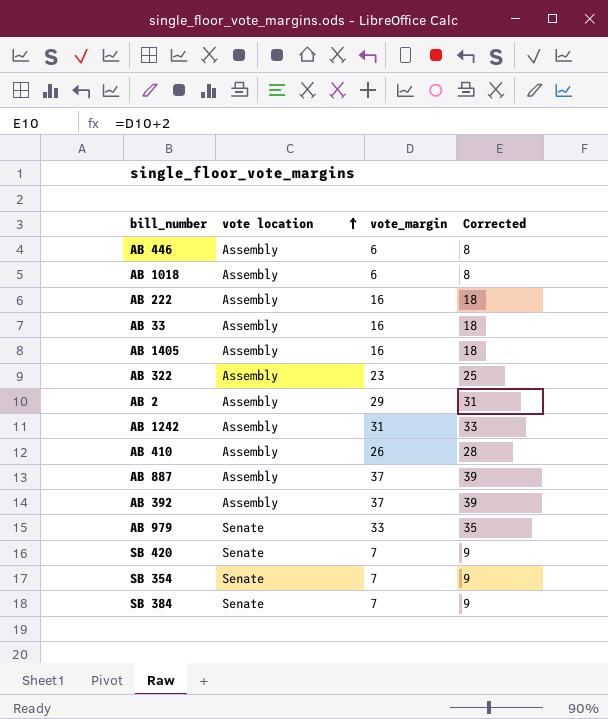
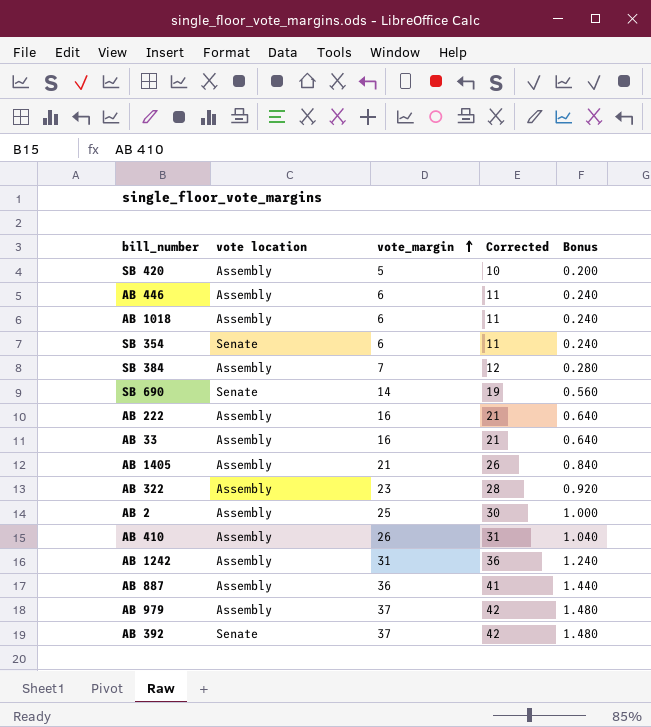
row order: vote location ascending -> vote_margin ascending
column Corrected | formula: [vote_margin] + 2 -> [vote_margin] + 5
column Bonus | formula: none -> [vote_margin] * 0.04
SB 420 | vote location: Senate -> Assembly
SB 420 | vote_margin: 7 -> 5
SB 354 | vote_margin: 7 -> 6
SB 384 | vote location: Senate -> Assembly
row SB 690: none -> Senate | 14 | 19 | 0.560
AB 1405 | vote_margin: 16 -> 21
AB 2 | vote_margin: 29 -> 25
AB 887 | vote_margin: 37 -> 36
AB 979 | vote location: Senate -> Assembly
AB 979 | vote_margin: 33 -> 37
AB 392 | vote location: Assembly -> Senate

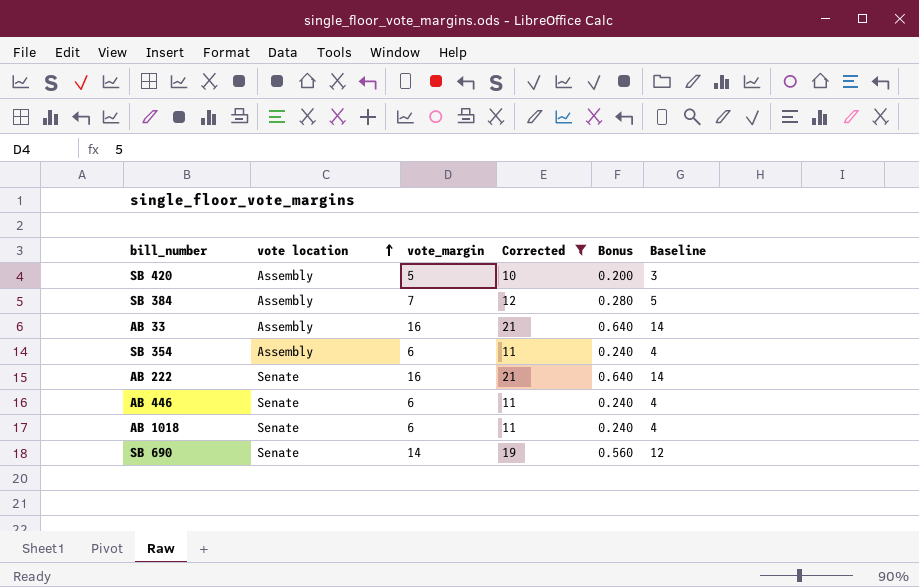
filter: none -> Corrected <= 21
row order: vote_margin ascending -> vote location ascending
column Baseline | formula: none -> [vote_margin] - 2
SB 354 | vote location: Senate -> Assembly
AB 222 | vote location: Assembly -> Senate
AB 446 | vote location: Assembly -> Senate
AB 1018 | vote location: Assembly -> Senate

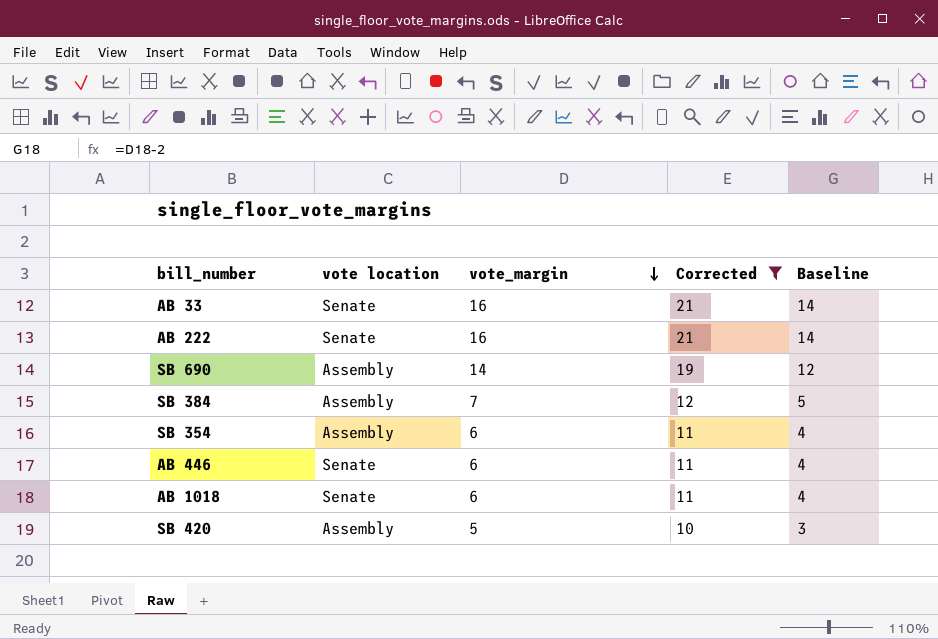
row order: vote location ascending -> vote_margin descending
column Bonus | formula: [vote_margin] * 0.04 -> none
AB 33 | vote location: Assembly -> Senate
SB 690 | vote location: Senate -> Assembly

